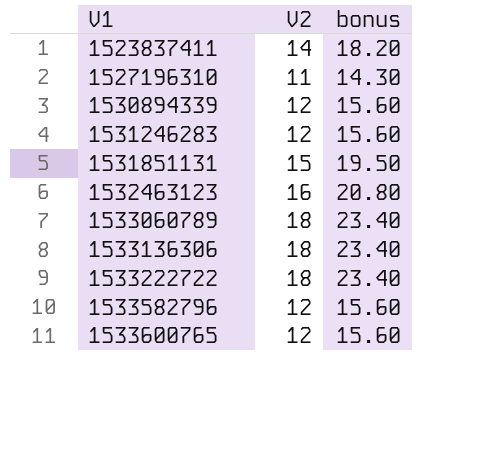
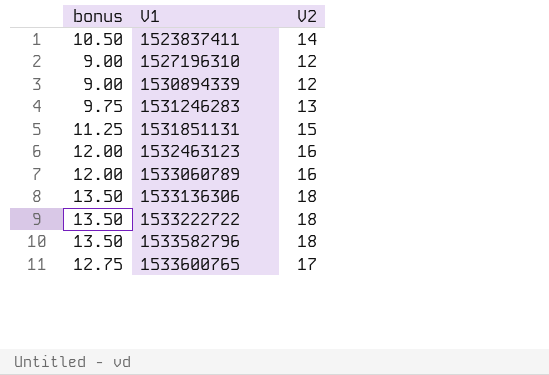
column bonus | formula: [V2] * 1.3 -> [V2] * 0.75
column bonus | position: 3 -> 1
1527196310 | V2: 11 -> 12
1531246283 | V2: 12 -> 13
1533060789 | V2: 18 -> 16
1533582796 | V2: 12 -> 18
1533600765 | V2: 12 -> 17

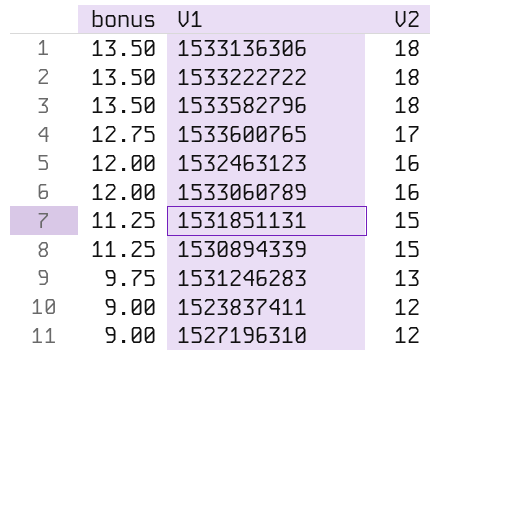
row order: V1 ascending -> bonus descending
1530894339 | bonus: 9.00 -> 11.25
1530894339 | V2: 12 -> 15
1523837411 | bonus: 10.50 -> 9.00
1523837411 | V2: 14 -> 12

